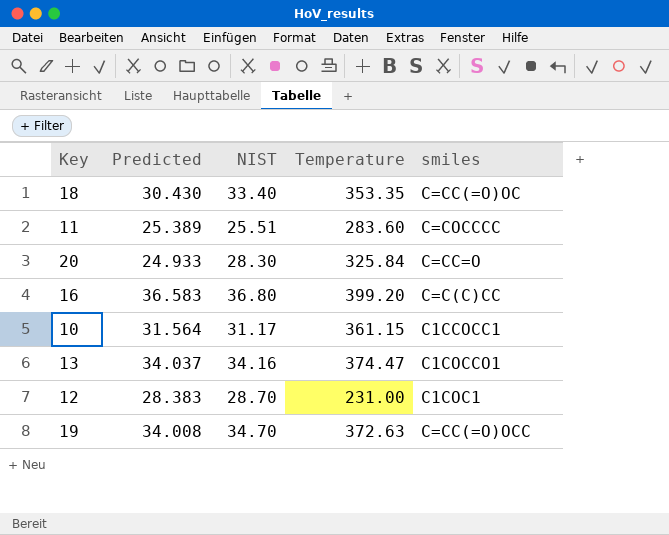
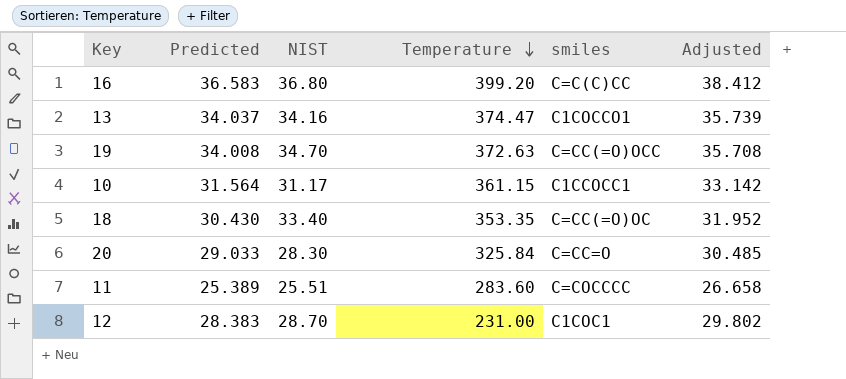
row order: none -> Temperature descending
column Adjusted | formula: none -> [Predicted] * 1.05
20 | Predicted: 24.933 -> 29.033

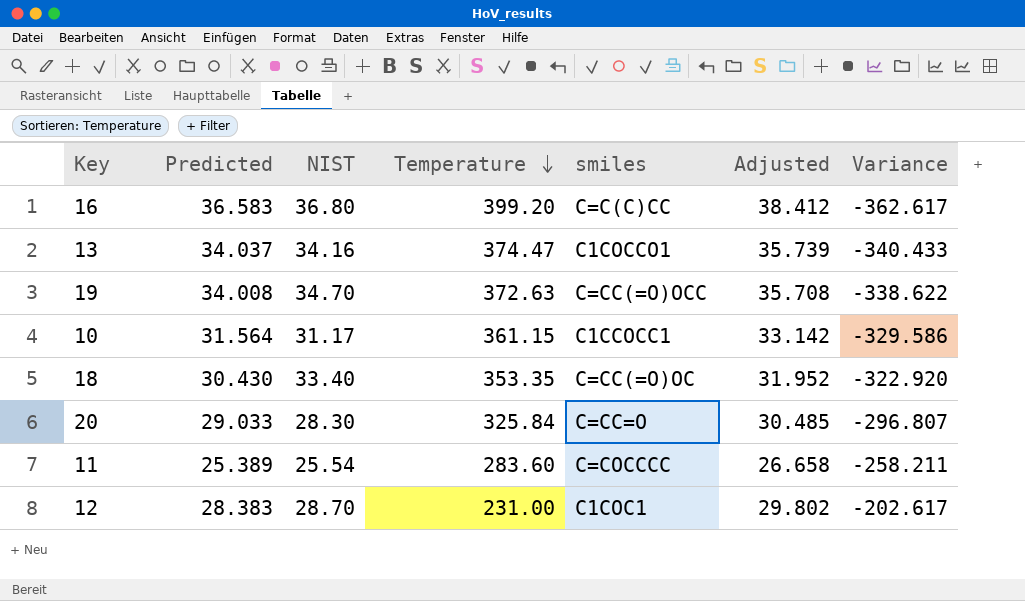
column Variance | formula: none -> [Predicted] - [Temperature]
11 | NIST: 25.51 -> 25.54

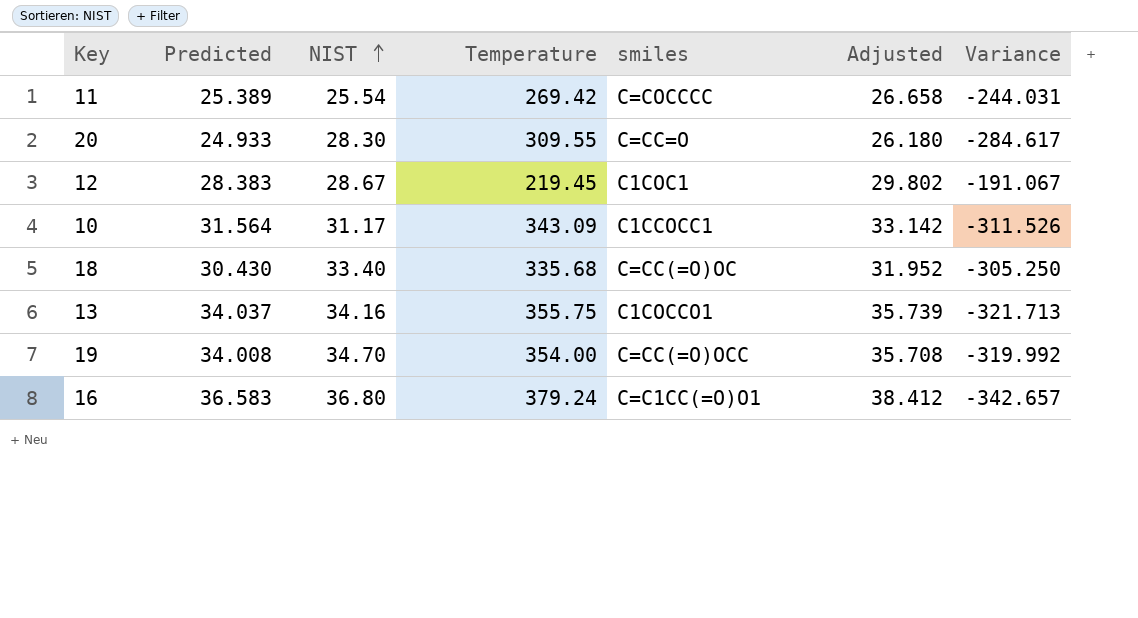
row order: Temperature descending -> NIST ascending
11 | Temperature: 283.60 -> 269.42
11 | Variance: -258.211 -> -244.031
20 | Predicted: 29.033 -> 24.933
20 | Temperature: 325.84 -> 309.55
20 | Adjusted: 30.485 -> 26.180
20 | Variance: -296.807 -> -284.617
12 | NIST: 28.70 -> 28.67
12 | Temperature: 231.00 -> 219.45
12 | Variance: -202.617 -> -191.067
10 | Temperature: 361.15 -> 343.09
10 | Variance: -329.586 -> -311.526
18 | Temperature: 353.35 -> 335.68
18 | Variance: -322.920 -> -305.250
13 | Temperature: 374.47 -> 355.75
13 | Variance: -340.433 -> -321.713
19 | Temperature: 372.63 -> 354.00
19 | Variance: -338.622 -> -319.992
16 | Temperature: 399.20 -> 379.24
16 | smiles: C=C(C)CC -> C=C1CC(=O)O1
16 | Variance: -362.617 -> -342.657

